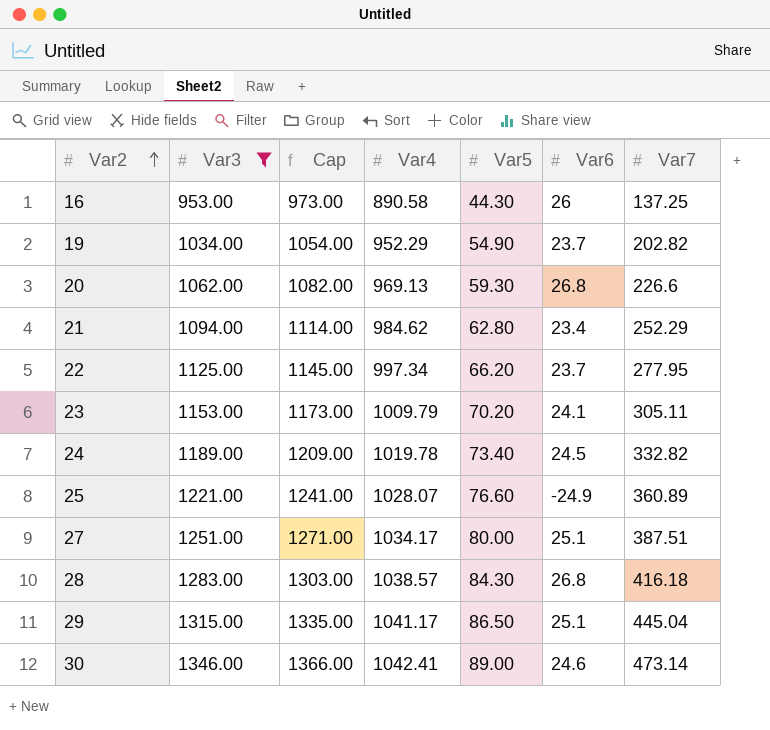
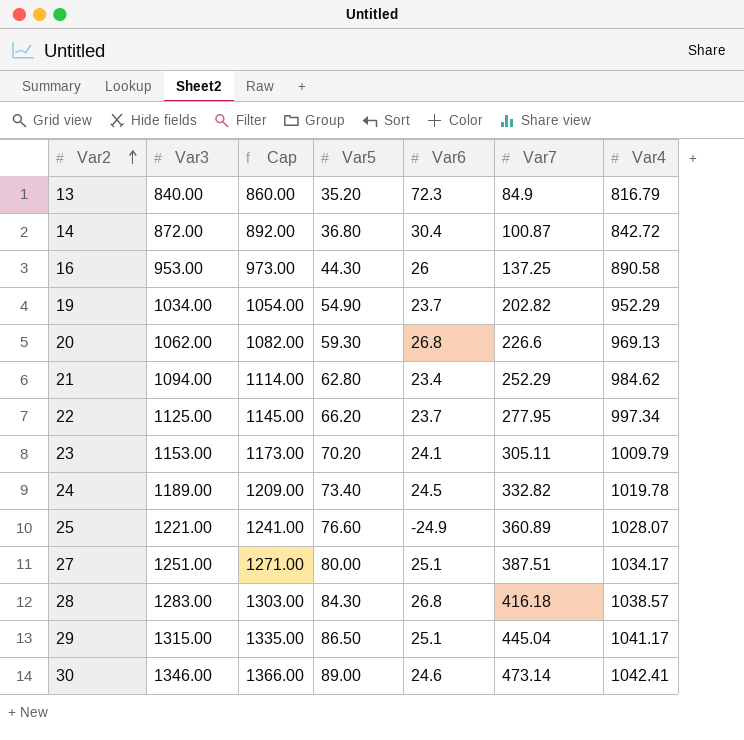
filter: Var3 >= 953.00 -> none
column Var4 | position: 4 -> 7

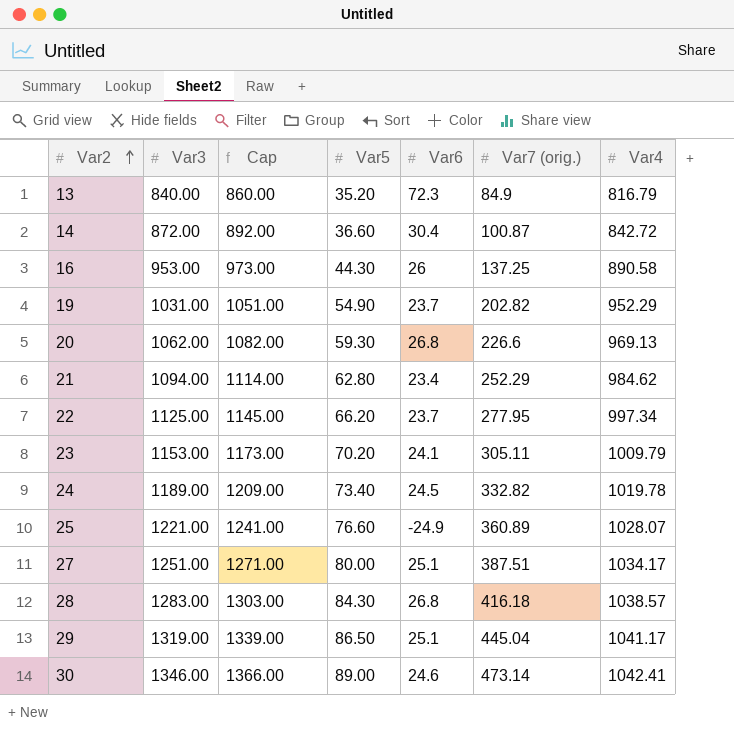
column name: Var7 -> Var7 (orig.)
14 | Var5: 36.80 -> 36.60
19 | Var3: 1034.00 -> 1031.00
19 | Cap: 1054.00 -> 1051.00
29 | Var3: 1315.00 -> 1319.00
29 | Cap: 1335.00 -> 1339.00

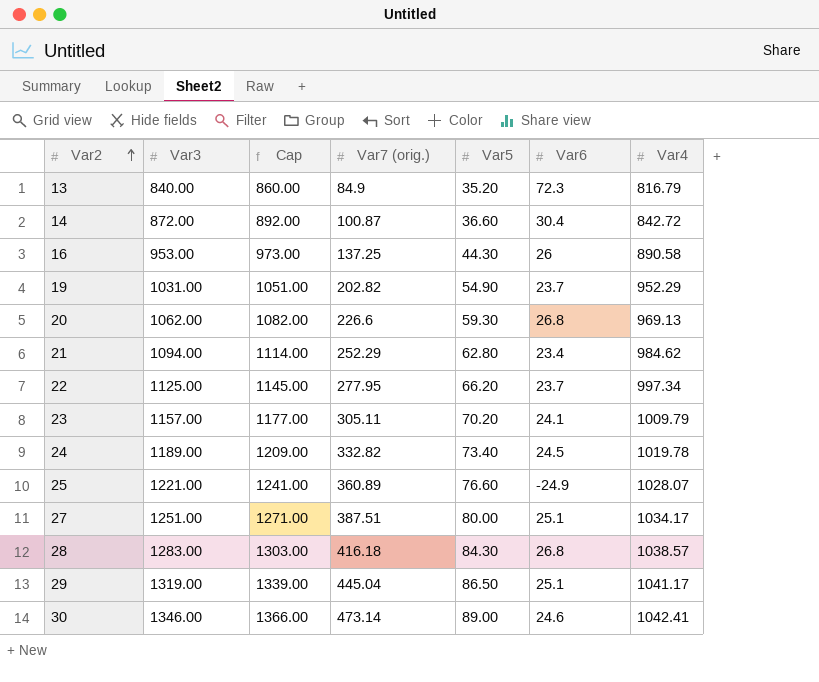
column Var7 (orig.) | position: 6 -> 4
23 | Var3: 1153.00 -> 1157.00
23 | Cap: 1173.00 -> 1177.00

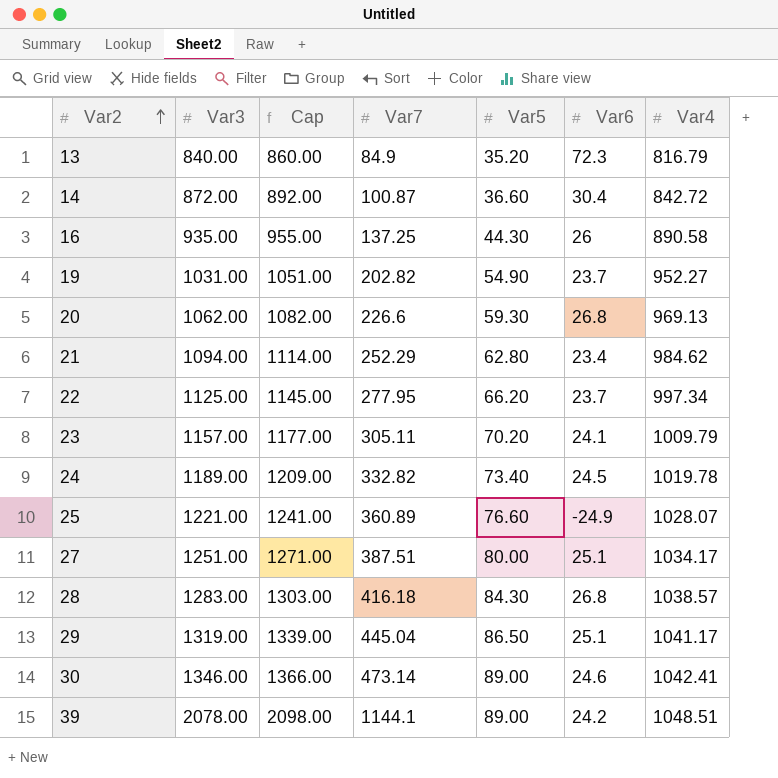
column name: Var7 (orig.) -> Var7
16 | Var3: 953.00 -> 935.00
16 | Cap: 973.00 -> 955.00
19 | Var4: 952.29 -> 952.27
row 39: none -> 2078.00 | 2098.00 | 1144.1 | 89.00 | 24.2 | 1048.51

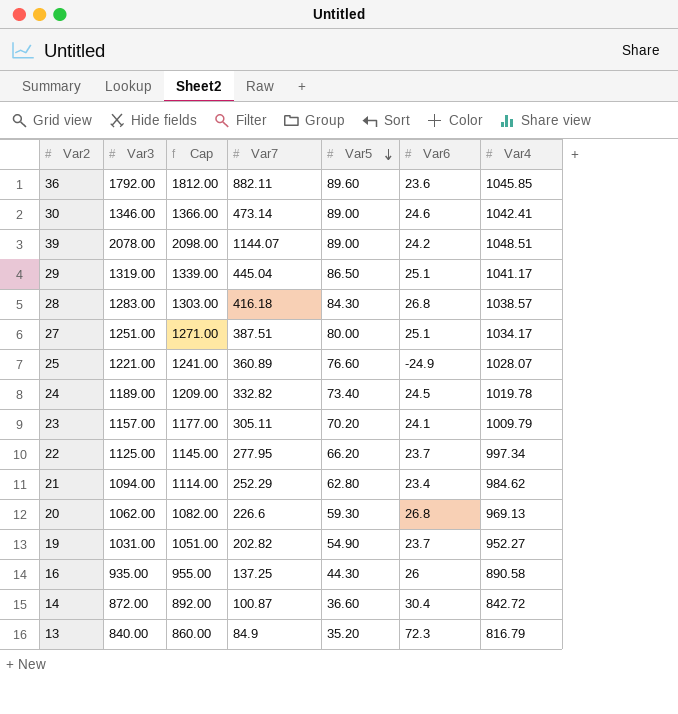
row order: Var2 ascending -> Var5 descending
row 36: none -> 1792.00 | 1812.00 | 882.11 | 89.60 | 23.6 | 1045.85
39 | Var7: 1144.1 -> 1144.07

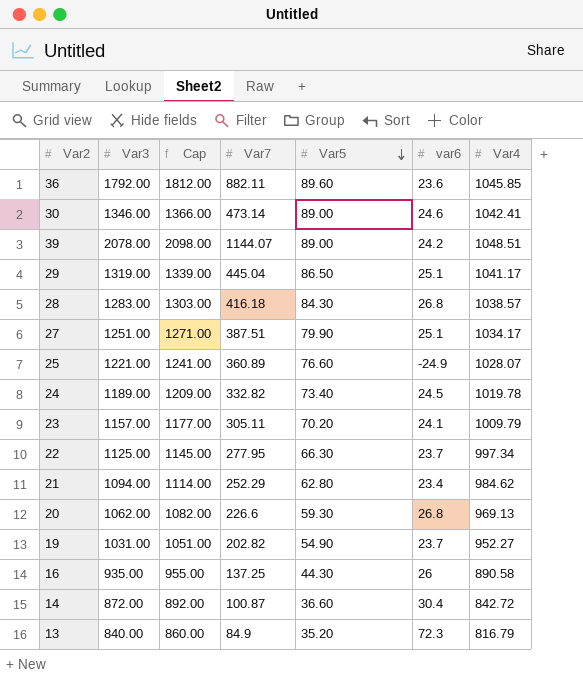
column name: Var6 -> var6
27 | Var5: 80.00 -> 79.90
22 | Var5: 66.20 -> 66.30

